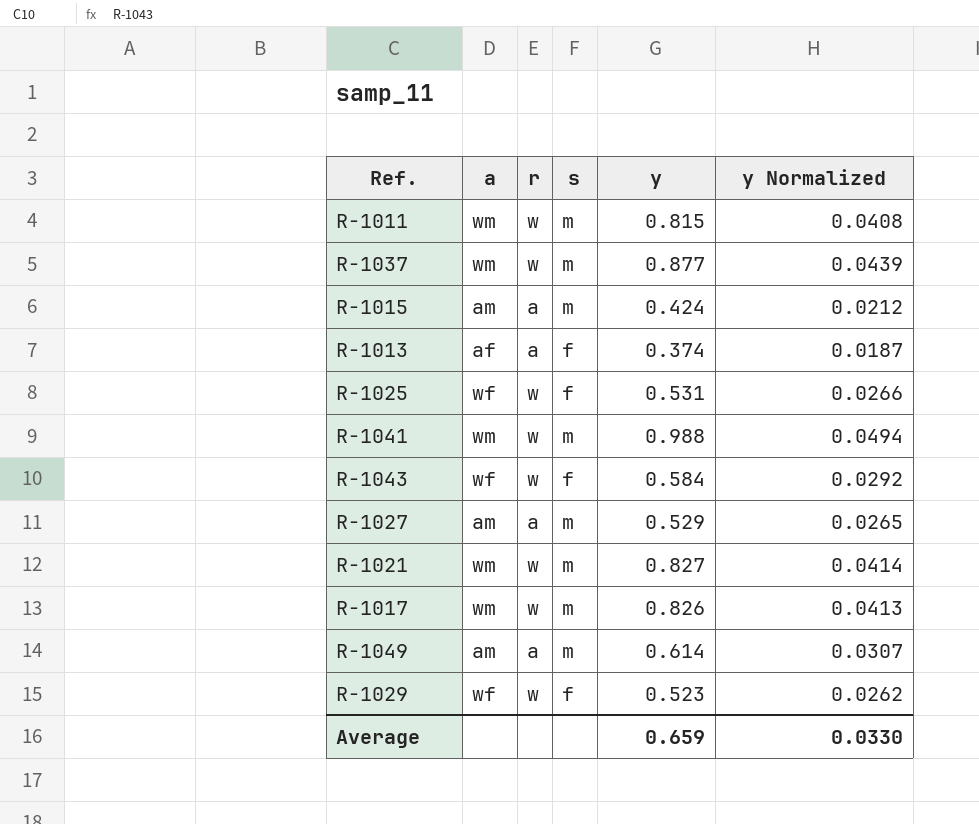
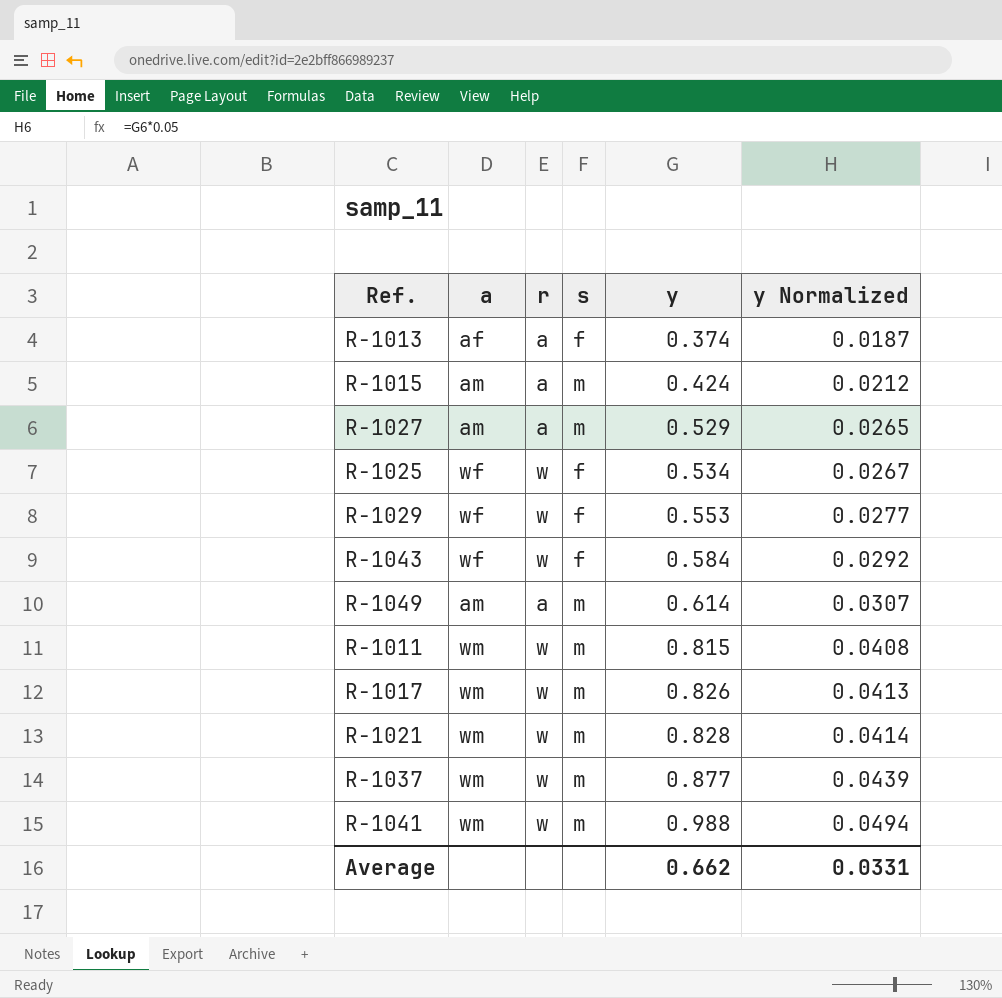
row order: none -> y ascending
R-1025 | y: 0.531 -> 0.534
R-1025 | y Normalized: 0.0266 -> 0.0267
R-1029 | y: 0.523 -> 0.553
R-1029 | y Normalized: 0.0262 -> 0.0277
R-1021 | y: 0.827 -> 0.828
Average | y: 0.659 -> 0.662
Average | y Normalized: 0.0330 -> 0.0331

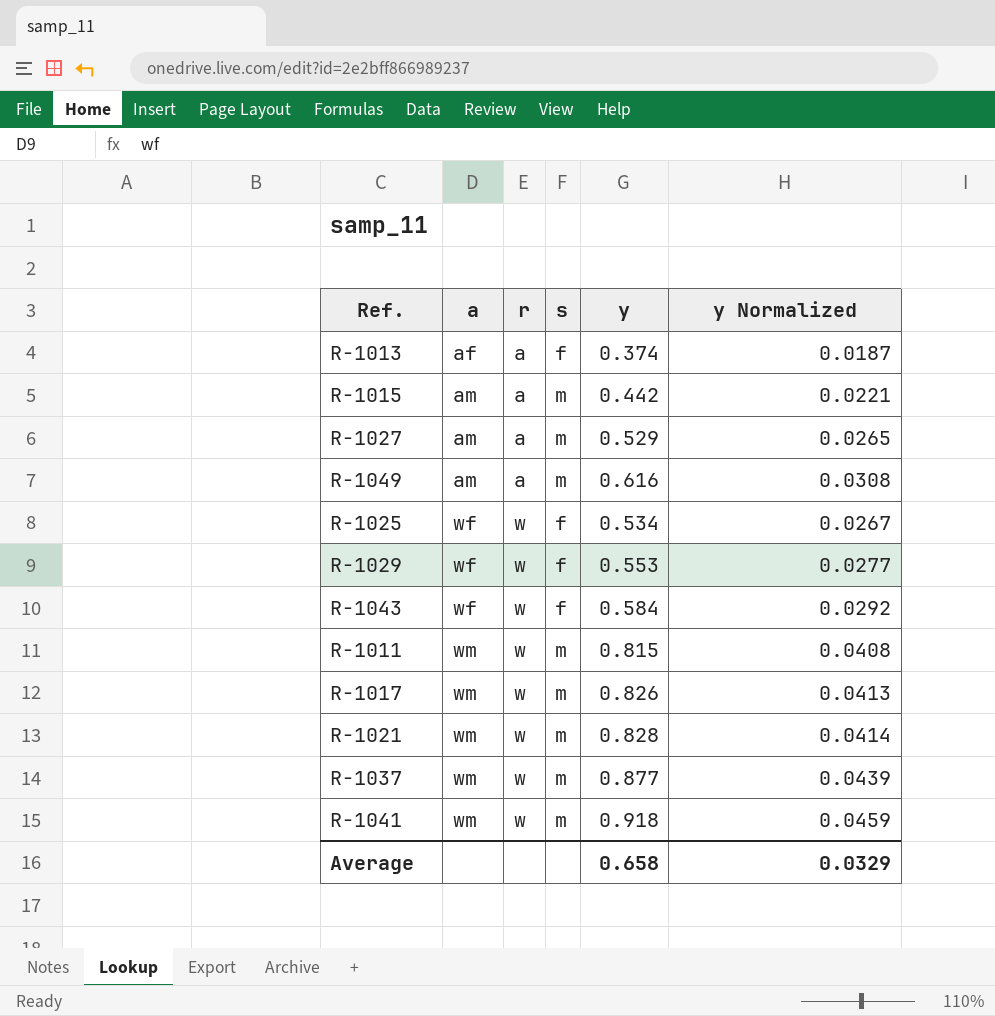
row order: y ascending -> a ascending
R-1015 | y: 0.424 -> 0.442
R-1015 | y Normalized: 0.0212 -> 0.0221
R-1049 | y: 0.614 -> 0.616
R-1049 | y Normalized: 0.0307 -> 0.0308
R-1041 | y: 0.988 -> 0.918
R-1041 | y Normalized: 0.0494 -> 0.0459
Average | y: 0.662 -> 0.658
Average | y Normalized: 0.0331 -> 0.0329

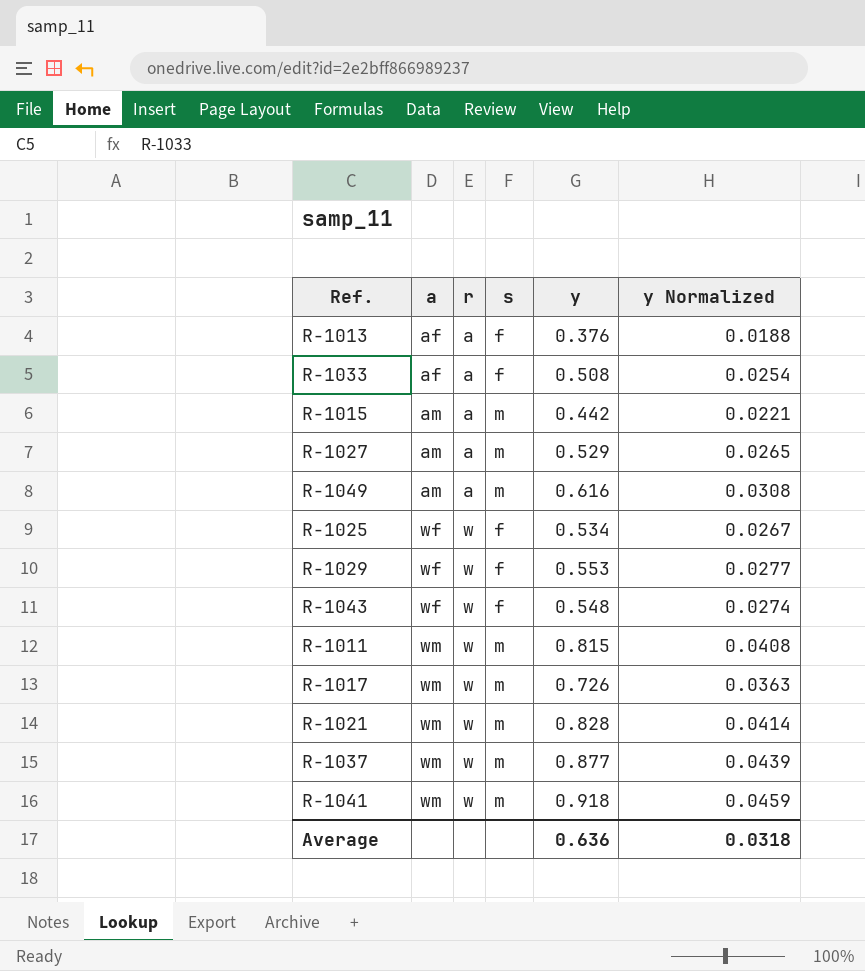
R-1013 | y: 0.374 -> 0.376
R-1013 | y Normalized: 0.0187 -> 0.0188
row R-1033: none -> af | a | f | 0.508 | 0.0254
R-1043 | y: 0.584 -> 0.548
R-1043 | y Normalized: 0.0292 -> 0.0274
R-1017 | y: 0.826 -> 0.726
R-1017 | y Normalized: 0.0413 -> 0.0363
Average | y: 0.658 -> 0.636
Average | y Normalized: 0.0329 -> 0.0318

